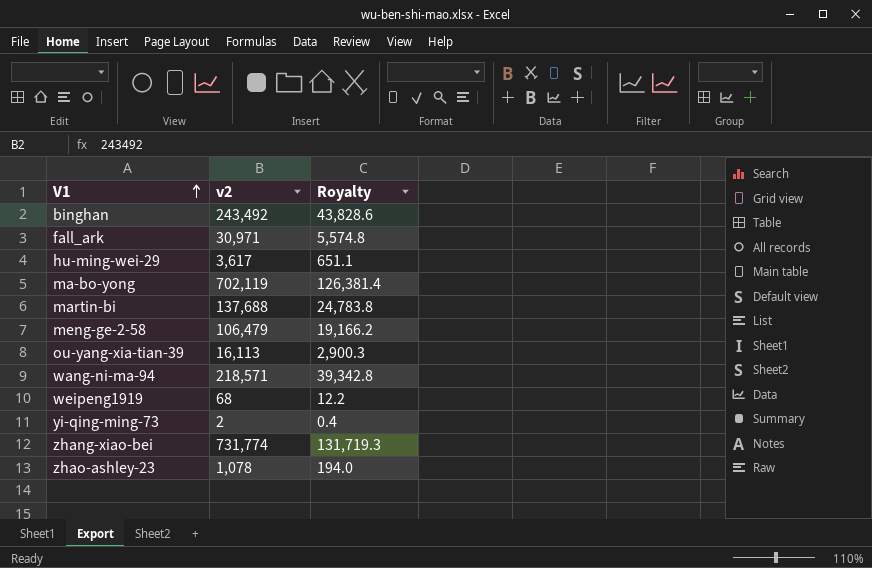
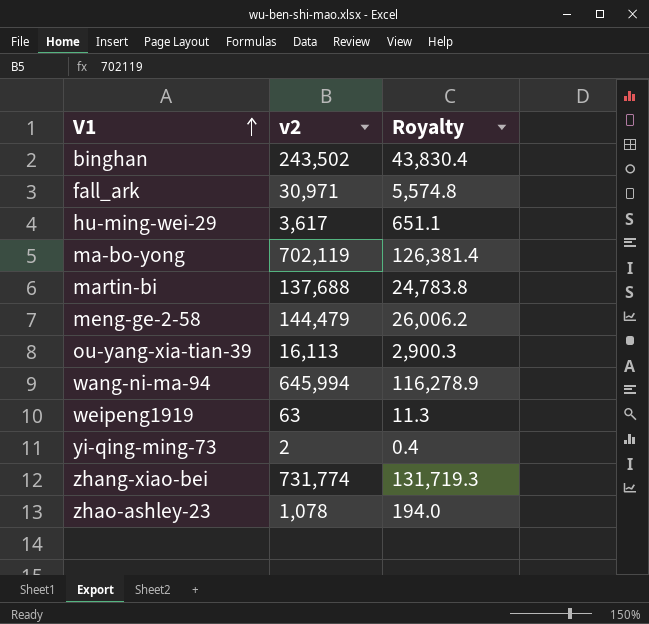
binghan | v2: 243,492 -> 243,502
binghan | Royalty: 43,828.6 -> 43,830.4
meng-ge-2-58 | v2: 106,479 -> 144,479
meng-ge-2-58 | Royalty: 19,166.2 -> 26,006.2
wang-ni-ma-94 | v2: 218,571 -> 645,994
wang-ni-ma-94 | Royalty: 39,342.8 -> 116,278.9
weipeng1919 | v2: 68 -> 63
weipeng1919 | Royalty: 12.2 -> 11.3

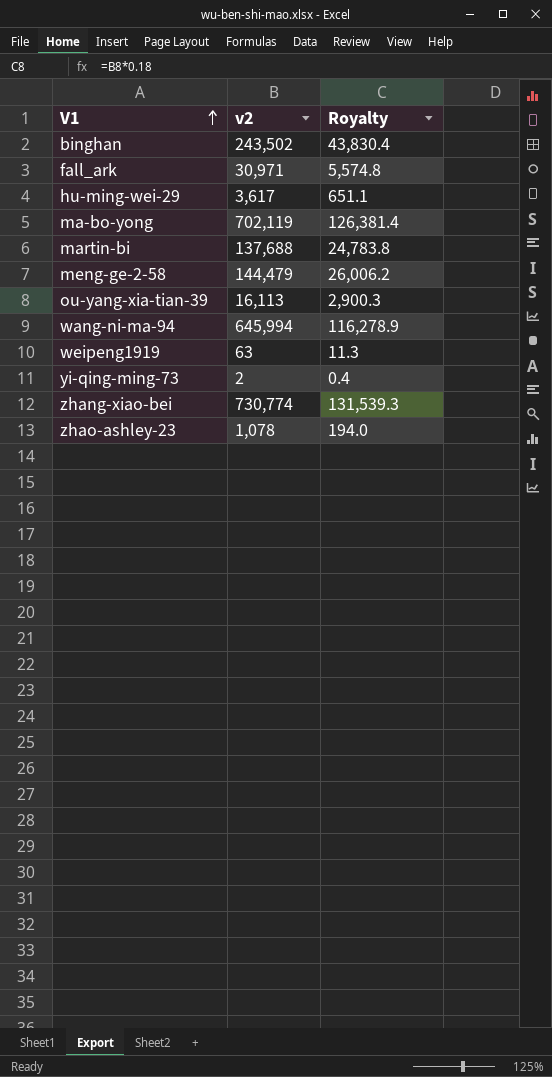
zhang-xiao-bei | v2: 731,774 -> 730,774
zhang-xiao-bei | Royalty: 131,719.3 -> 131,539.3

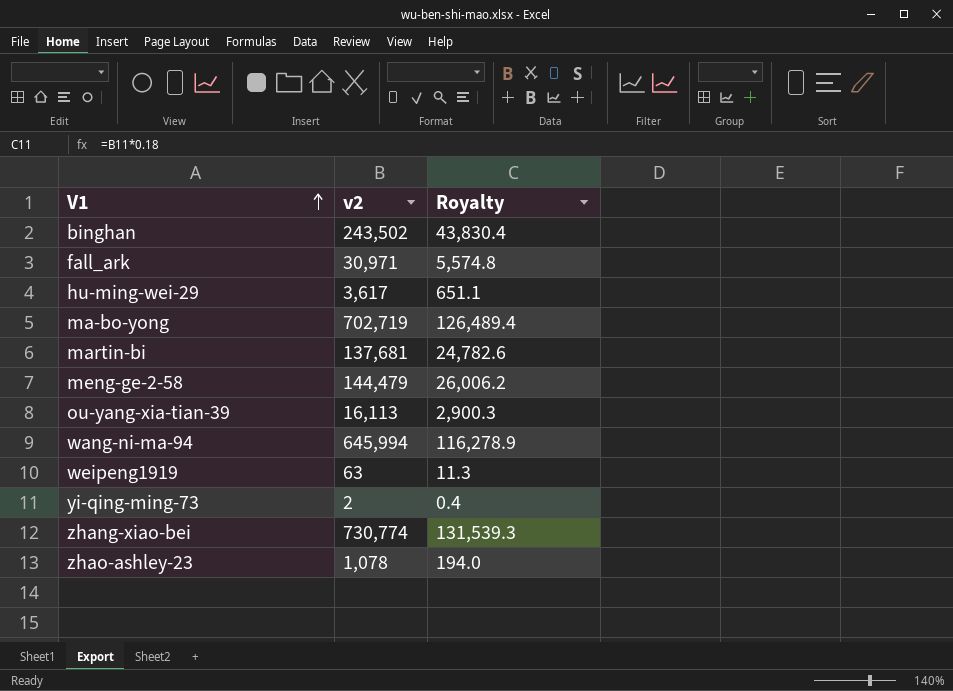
ma-bo-yong | v2: 702,119 -> 702,719
ma-bo-yong | Royalty: 126,381.4 -> 126,489.4
martin-bi | v2: 137,688 -> 137,681
martin-bi | Royalty: 24,783.8 -> 24,782.6

